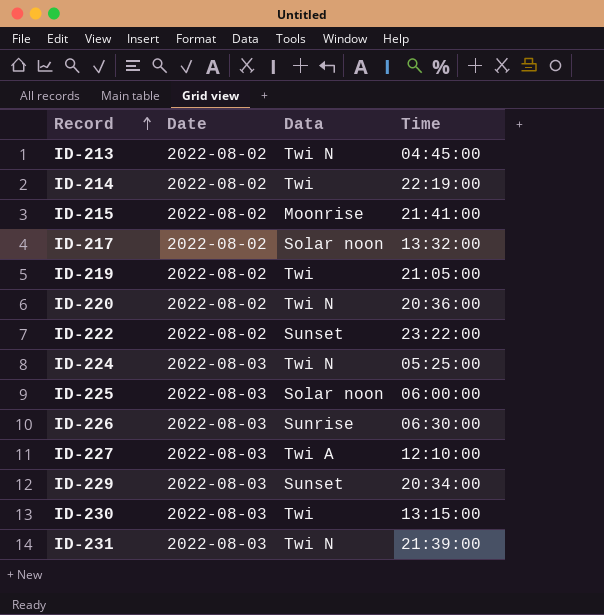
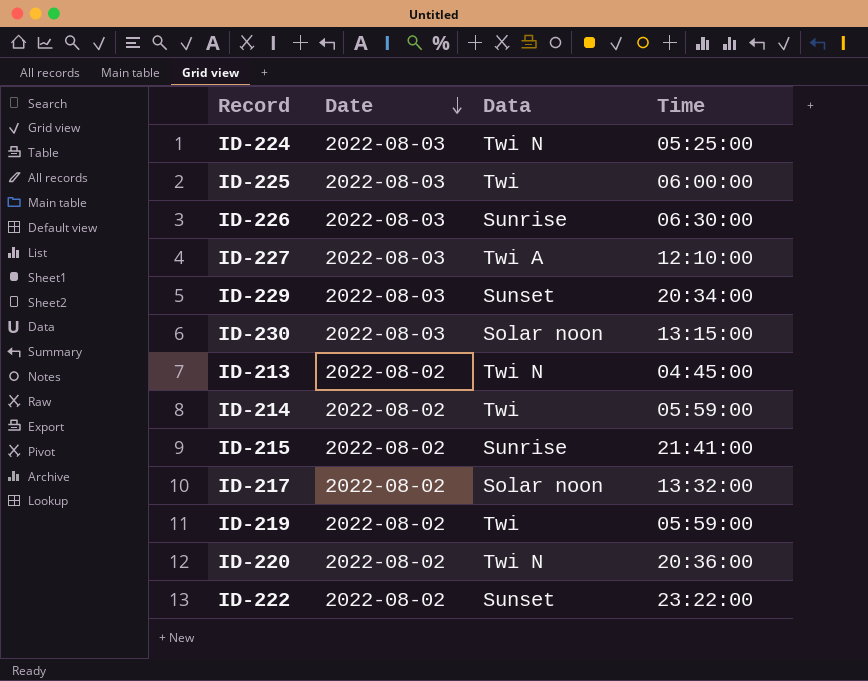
row order: Record ascending -> Date descending
row ID-231: 2022-08-03 | Twi N | 21:39:00 -> none
ID-225 | Data: Solar noon -> Twi
ID-230 | Data: Twi -> Solar noon
ID-214 | Time: 22:19:00 -> 05:59:00
ID-215 | Data: Moonrise -> Sunrise
ID-219 | Time: 21:05:00 -> 05:59:00

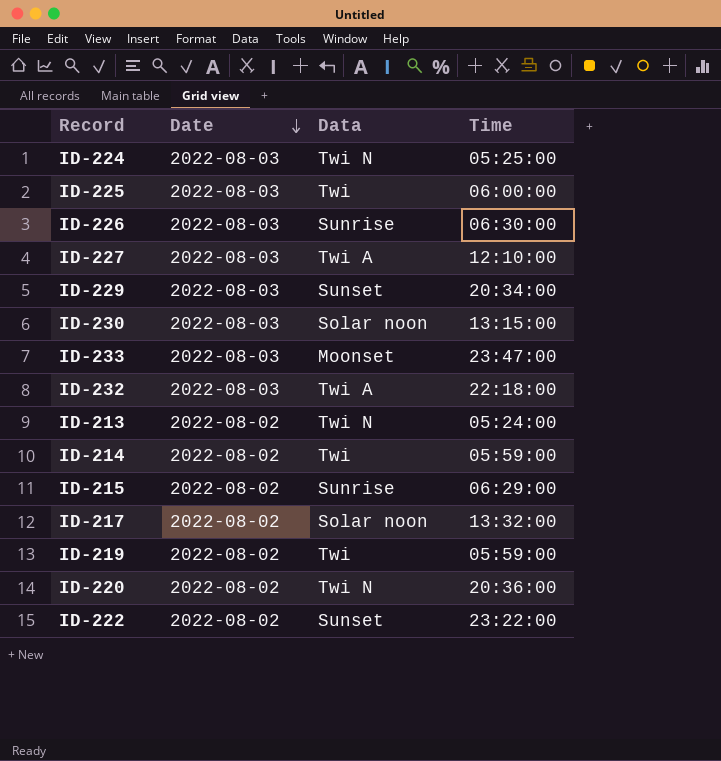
row ID-233: none -> 2022-08-03 | Moonset | 23:47:00
row ID-232: none -> 2022-08-03 | Twi A | 22:18:00
ID-213 | Time: 04:45:00 -> 05:24:00
ID-215 | Time: 21:41:00 -> 06:29:00

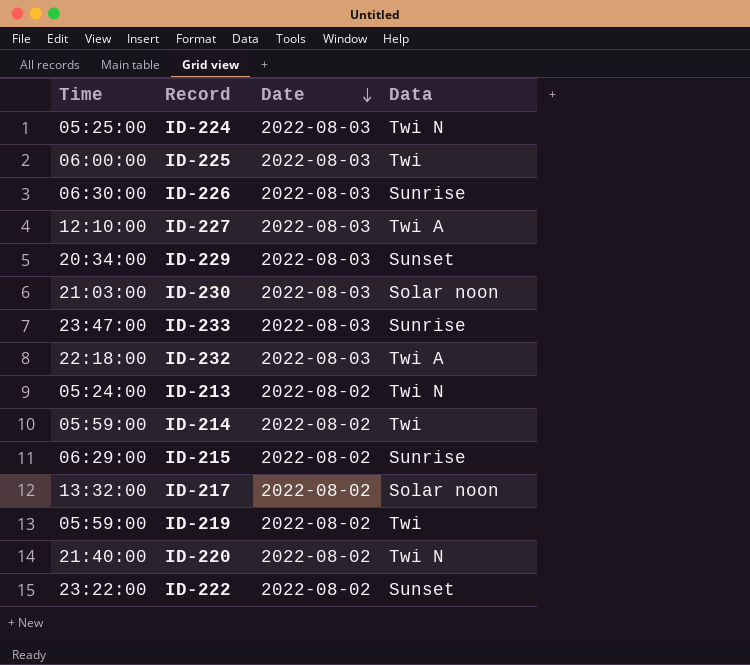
column Time | position: 4 -> 1
ID-230 | Time: 13:15:00 -> 21:03:00
ID-233 | Data: Moonset -> Sunrise
ID-220 | Time: 20:36:00 -> 21:40:00

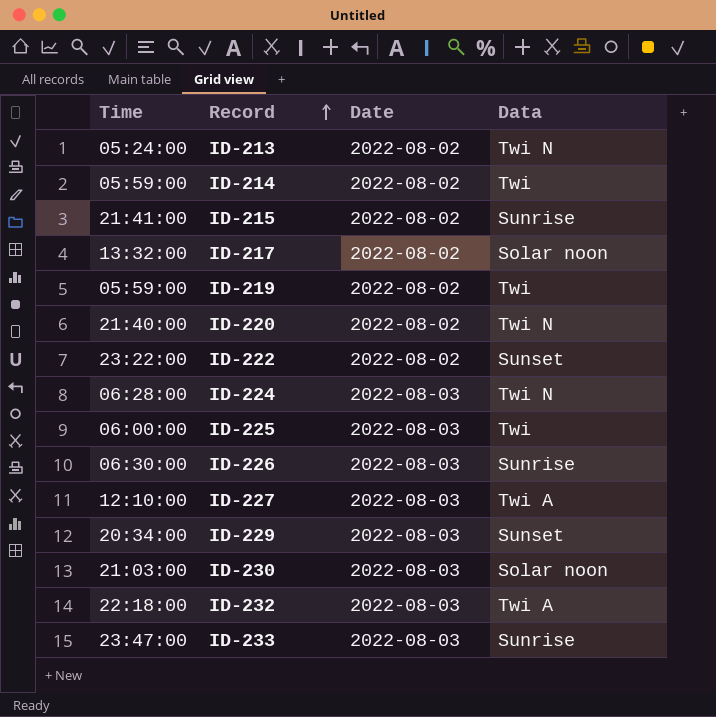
row order: Date descending -> Record ascending
ID-215 | Time: 06:29:00 -> 21:41:00
ID-224 | Time: 05:25:00 -> 06:28:00

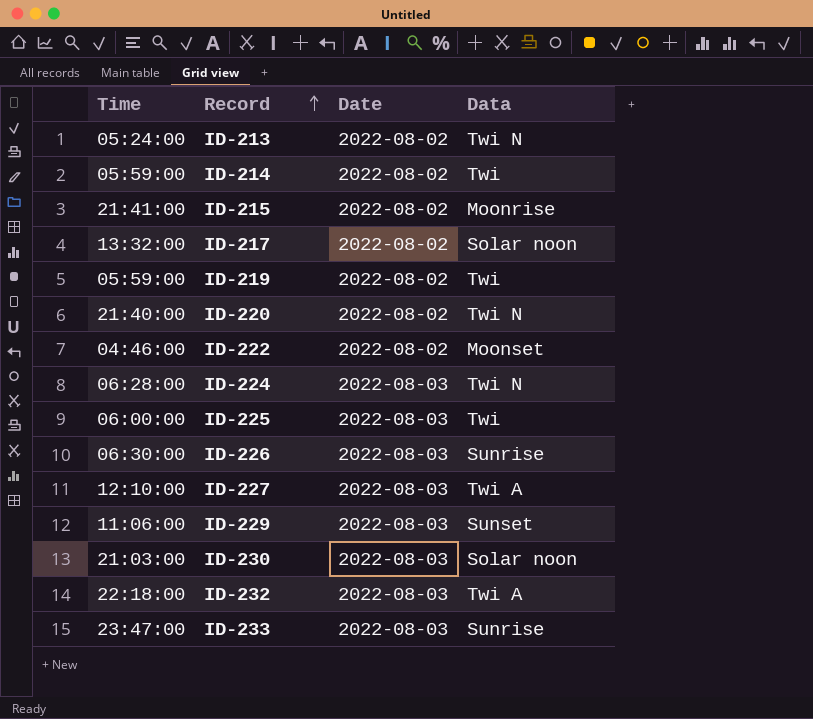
ID-215 | Data: Sunrise -> Moonrise
ID-222 | Time: 23:22:00 -> 04:46:00
ID-222 | Data: Sunset -> Moonset
ID-229 | Time: 20:34:00 -> 11:06:00

